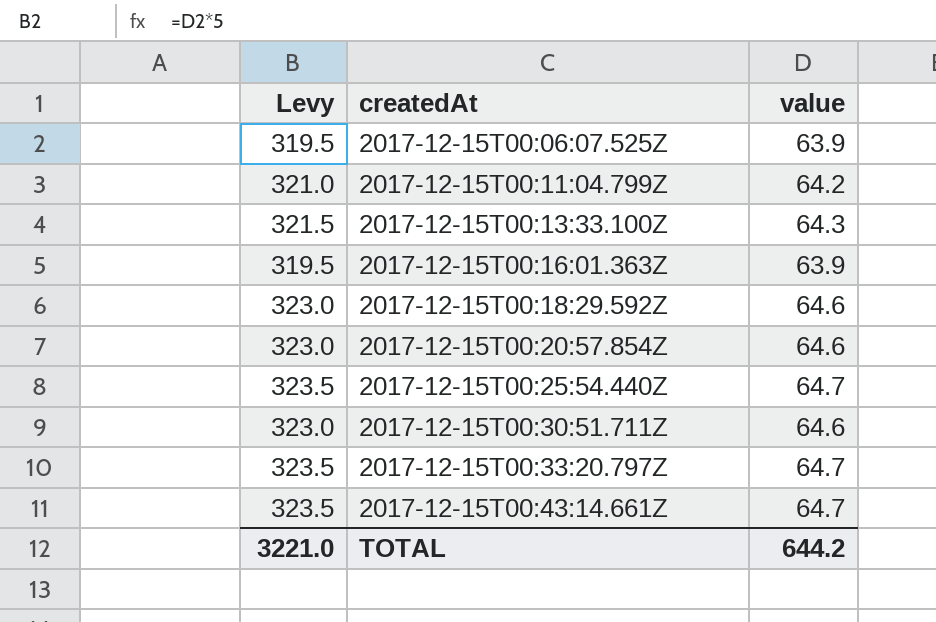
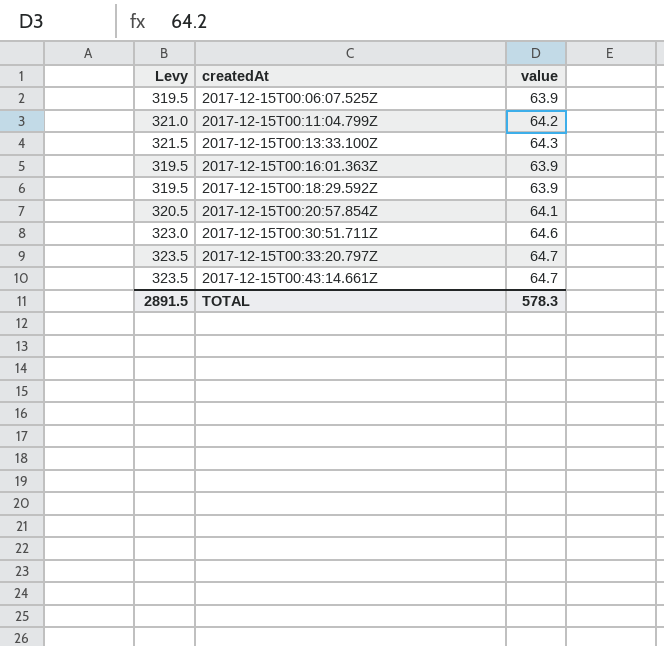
row 2017-12-15T00:25:54.440Z: 323.5 | 64.7 -> none
2017-12-15T00:18:29.592Z | Levy: 323.0 -> 319.5
2017-12-15T00:18:29.592Z | value: 64.6 -> 63.9
2017-12-15T00:20:57.854Z | Levy: 323.0 -> 320.5
2017-12-15T00:20:57.854Z | value: 64.6 -> 64.1
TOTAL | Levy: 3221.0 -> 2891.5
TOTAL | value: 644.2 -> 578.3

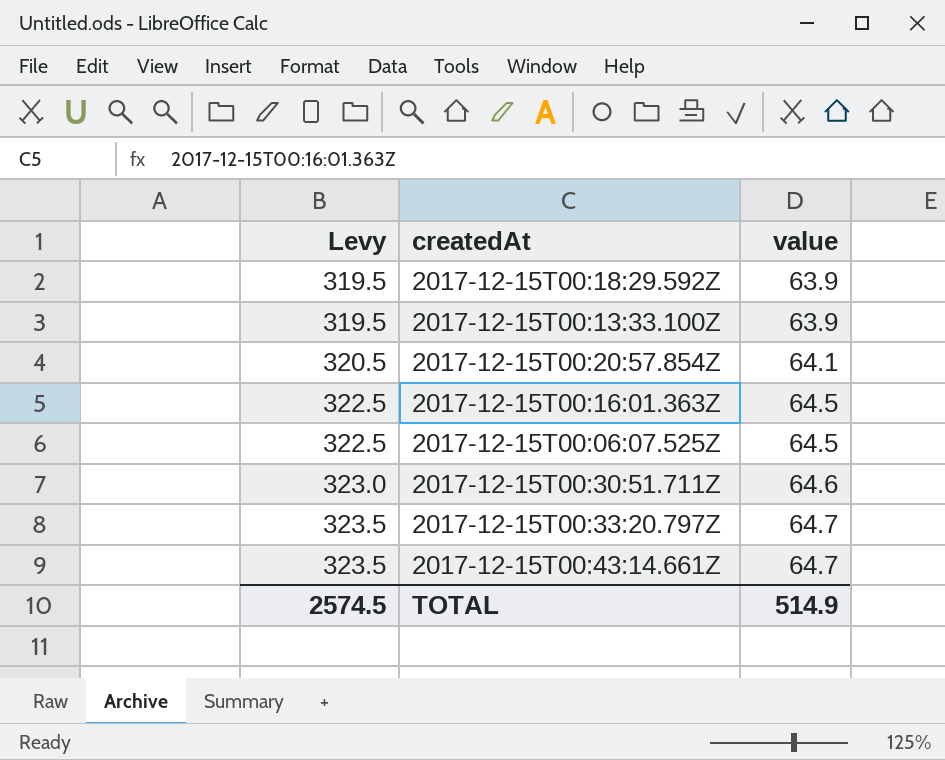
row order: createdAt ascending -> Levy ascending
row 2017-12-15T00:11:04.799Z: 321.0 | 64.2 -> none
2017-12-15T00:13:33.100Z | Levy: 321.5 -> 319.5
2017-12-15T00:13:33.100Z | value: 64.3 -> 63.9
2017-12-15T00:16:01.363Z | Levy: 319.5 -> 322.5
2017-12-15T00:16:01.363Z | value: 63.9 -> 64.5
2017-12-15T00:06:07.525Z | Levy: 319.5 -> 322.5
2017-12-15T00:06:07.525Z | value: 63.9 -> 64.5
TOTAL | Levy: 2891.5 -> 2574.5
TOTAL | value: 578.3 -> 514.9

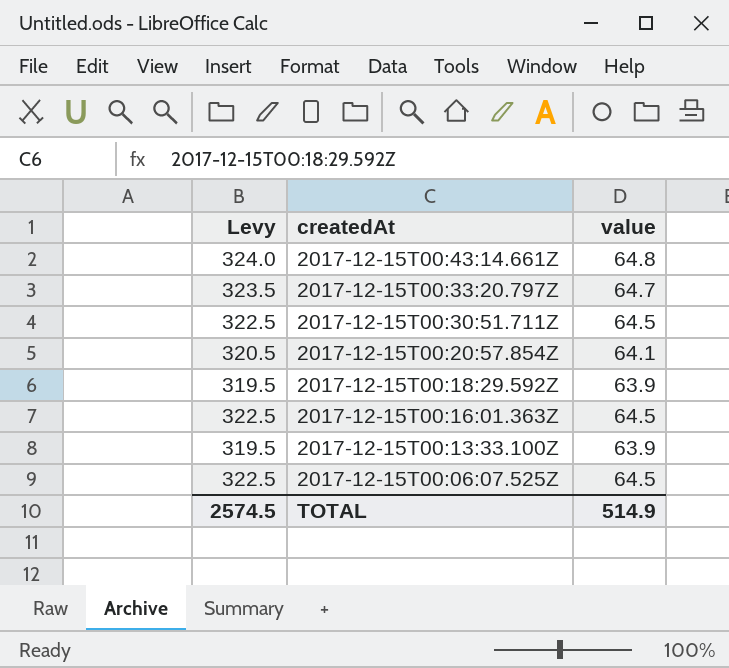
row order: Levy ascending -> createdAt descending
2017-12-15T00:43:14.661Z | Levy: 323.5 -> 324.0
2017-12-15T00:43:14.661Z | value: 64.7 -> 64.8
2017-12-15T00:30:51.711Z | Levy: 323.0 -> 322.5
2017-12-15T00:30:51.711Z | value: 64.6 -> 64.5

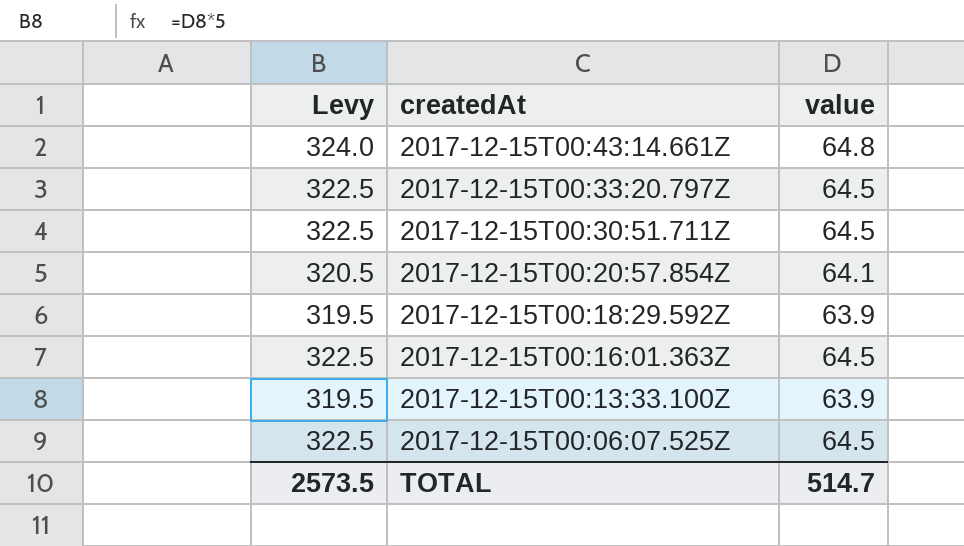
2017-12-15T00:33:20.797Z | Levy: 323.5 -> 322.5
2017-12-15T00:33:20.797Z | value: 64.7 -> 64.5
TOTAL | Levy: 2574.5 -> 2573.5
TOTAL | value: 514.9 -> 514.7

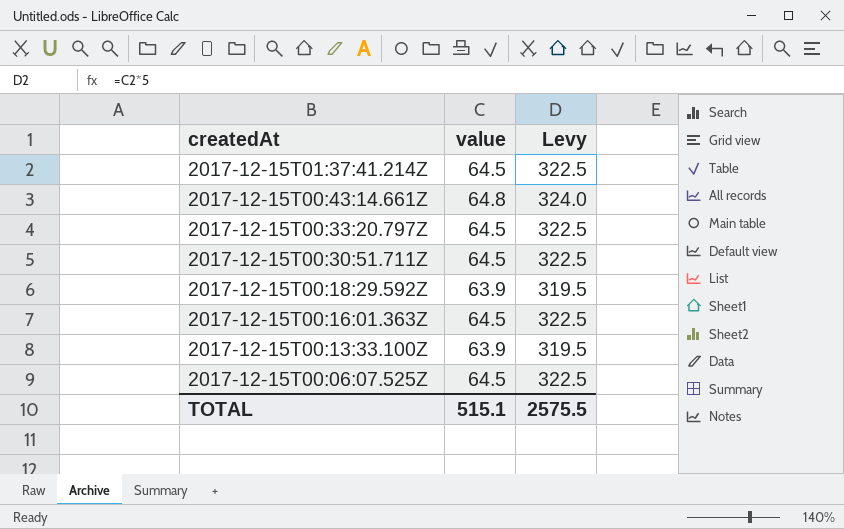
column Levy | position: 1 -> 3
row 2017-12-15T00:20:57.854Z: 320.5 | 64.1 -> none
row 2017-12-15T01:37:41.214Z: none -> 64.5 | 322.5
TOTAL | value: 514.7 -> 515.1
TOTAL | Levy: 2573.5 -> 2575.5

